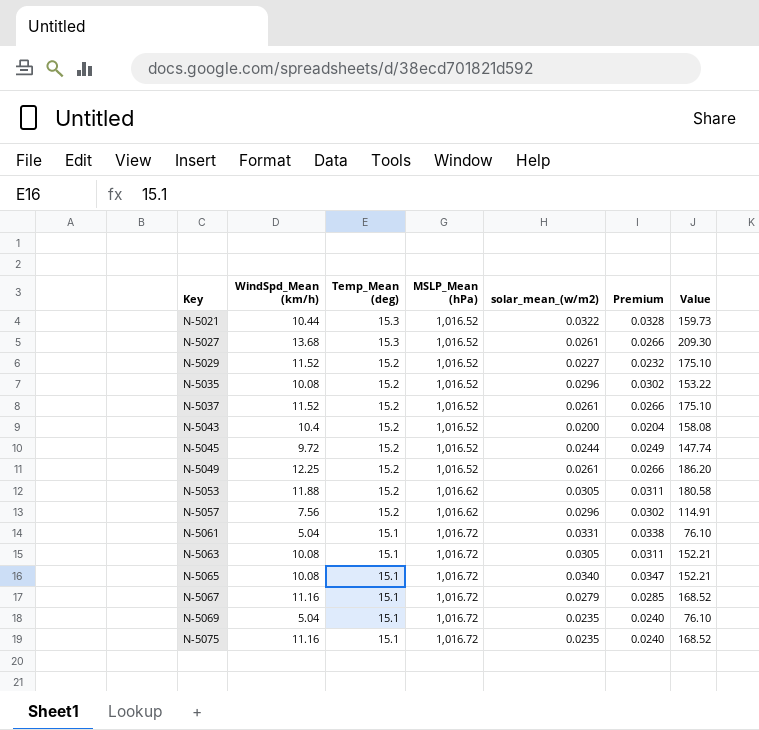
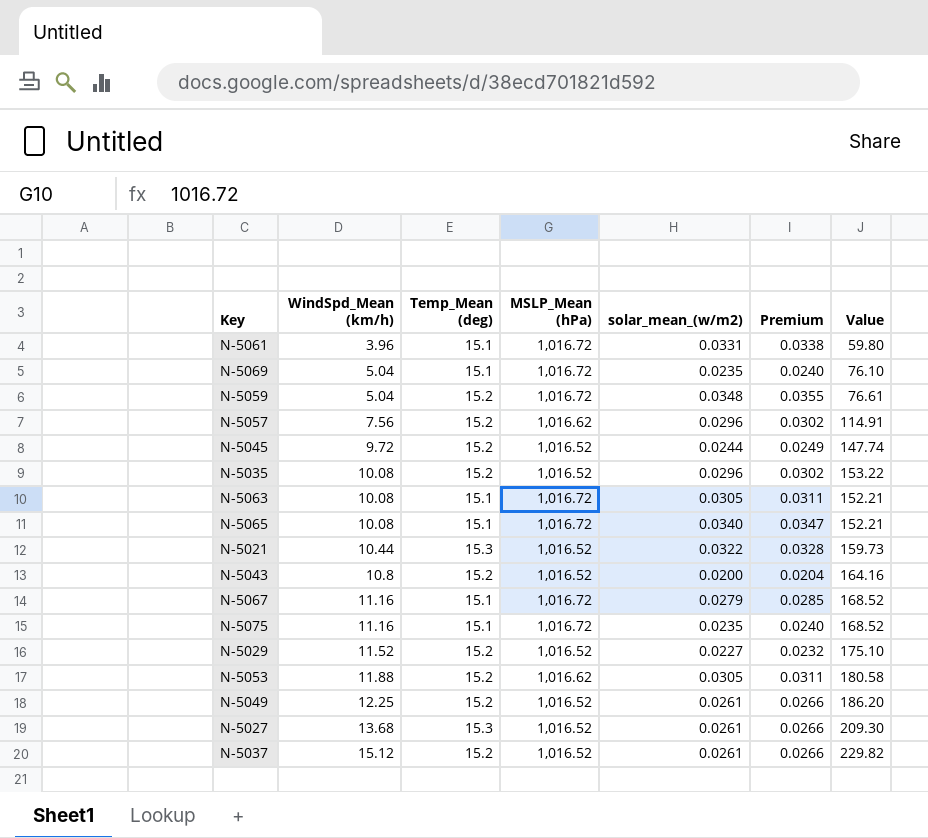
row order: Key ascending -> WindSpd_Mean (km/h) ascending
N-5061 | WindSpd_Mean (km/h): 5.04 -> 3.96
N-5061 | Value: 76.10 -> 59.80
row N-5059: none -> 5.04 | 15.2 | 1,016.72 | 0.0348 | 0.0355 | 76.61
N-5043 | WindSpd_Mean (km/h): 10.4 -> 10.8
N-5043 | Value: 158.08 -> 164.16
N-5037 | WindSpd_Mean (km/h): 11.52 -> 15.12
N-5037 | Value: 175.10 -> 229.82

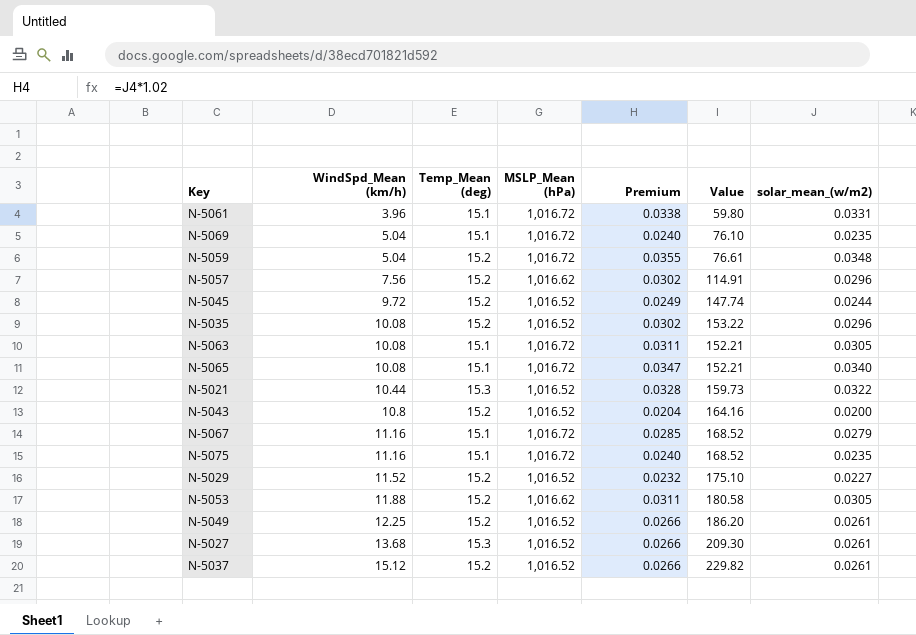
column solar_mean_(w/m2) | position: 5 -> 7

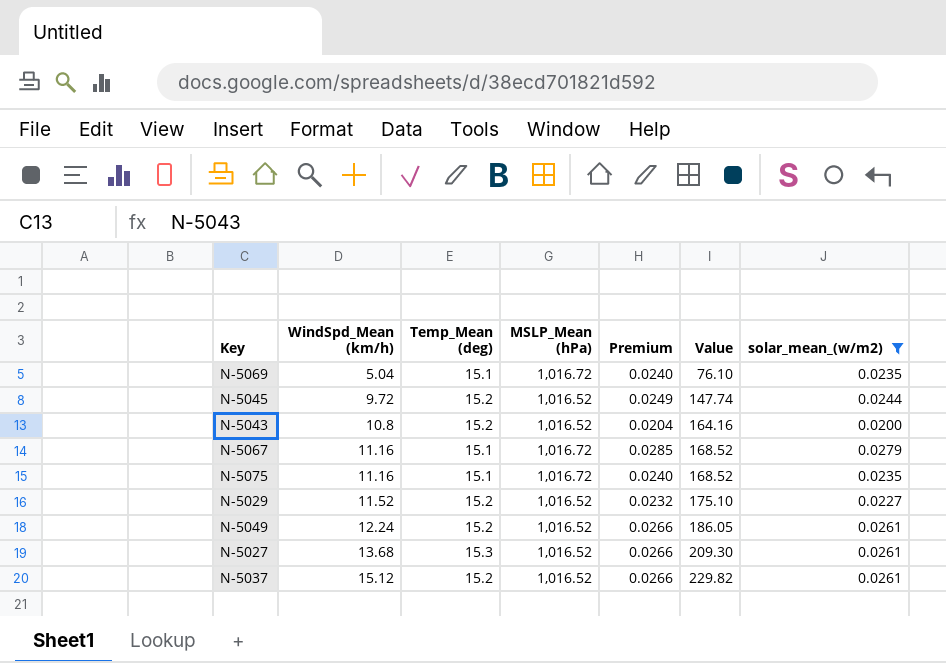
filter: none -> solar_mean_(w/m2) <= 0.0279
N-5049 | WindSpd_Mean (km/h): 12.25 -> 12.24
N-5049 | Value: 186.20 -> 186.05

